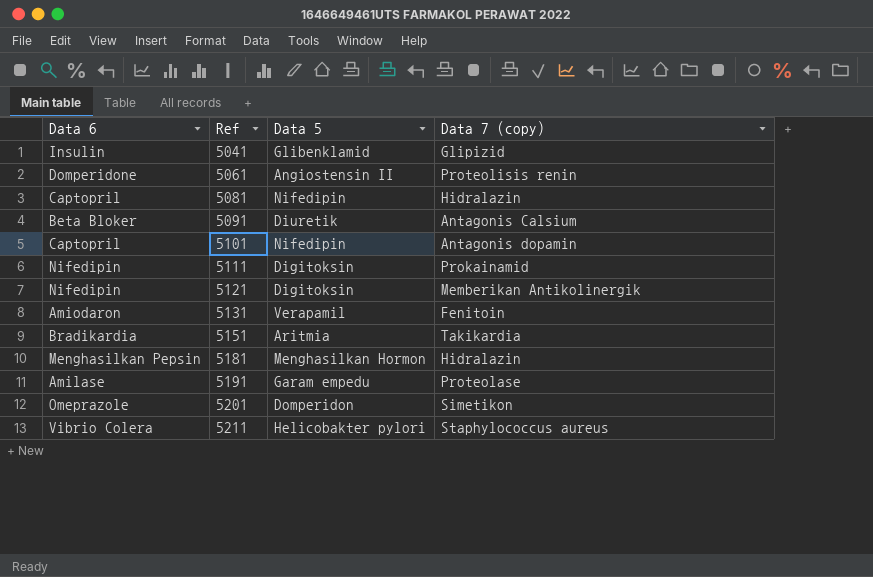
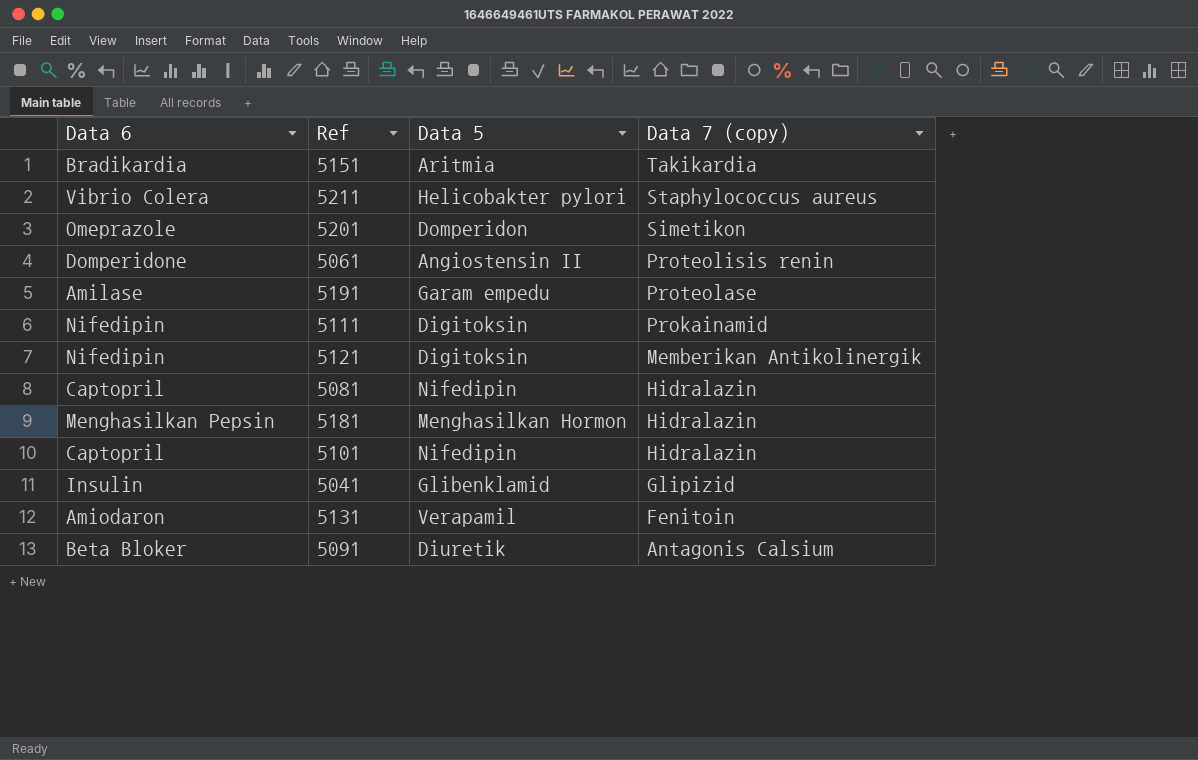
row order: Ref ascending -> Data 7 (copy) descending
5101 | Data 7 (copy): Antagonis dopamin -> Hidralazin

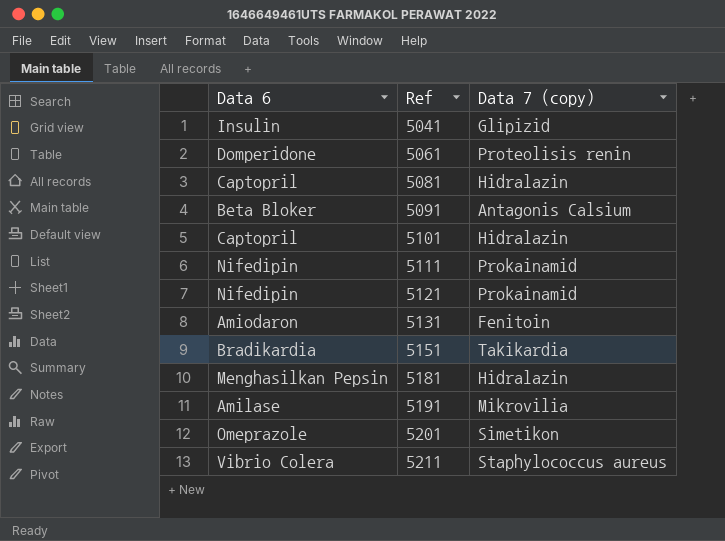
row order: Data 7 (copy) descending -> Ref ascending
column Data 5 | position: 3 -> none
5121 | Data 7 (copy): Memberikan Antikolinergik -> Prokainamid
5191 | Data 7 (copy): Proteolase -> Mikrovilia

